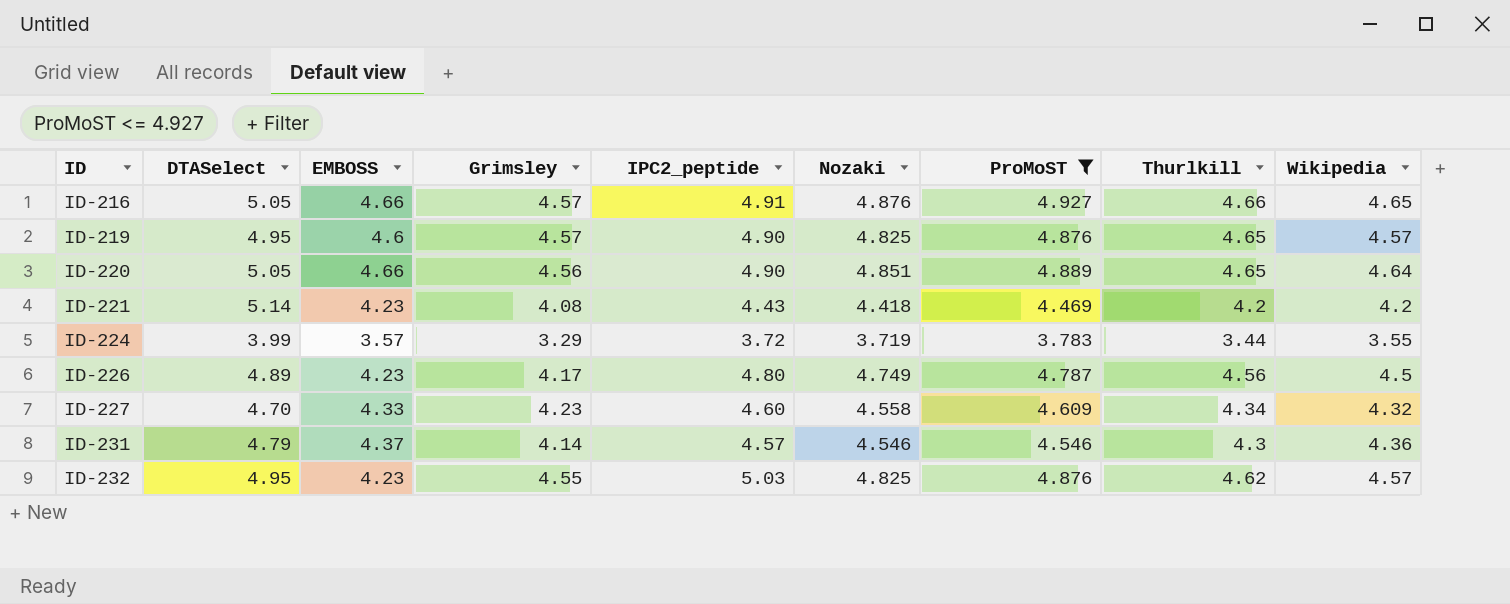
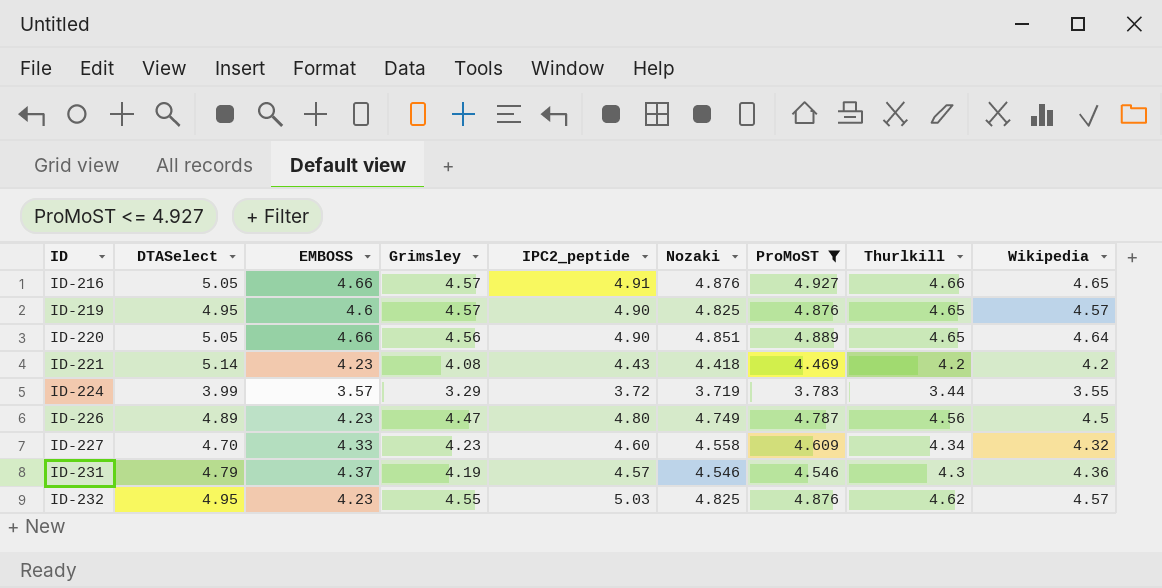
ID-226 | Grimsley: 4.17 -> 4.47
ID-231 | Grimsley: 4.14 -> 4.19

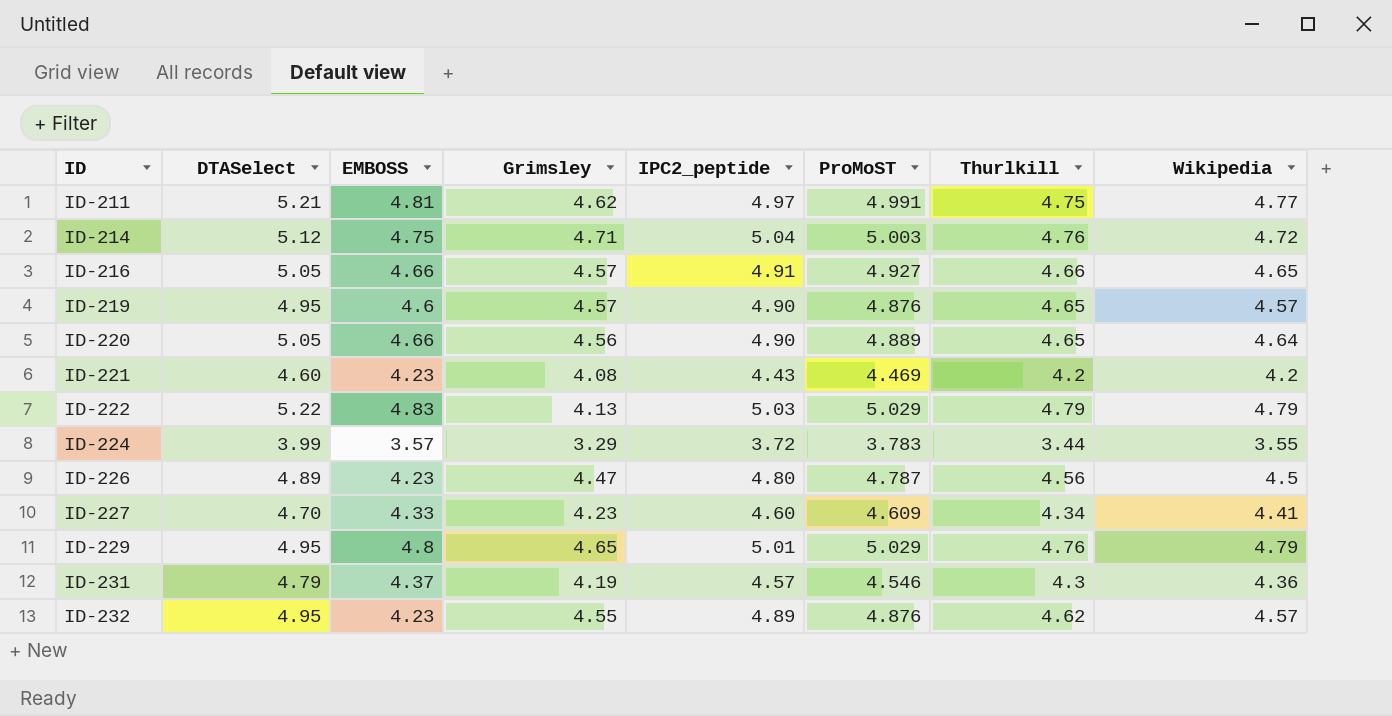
filter: ProMoST <= 4.927 -> none
column Nozaki | position: 6 -> none
ID-221 | DTASelect: 5.14 -> 4.60
ID-227 | Wikipedia: 4.32 -> 4.41
ID-232 | IPC2_peptide: 5.03 -> 4.89

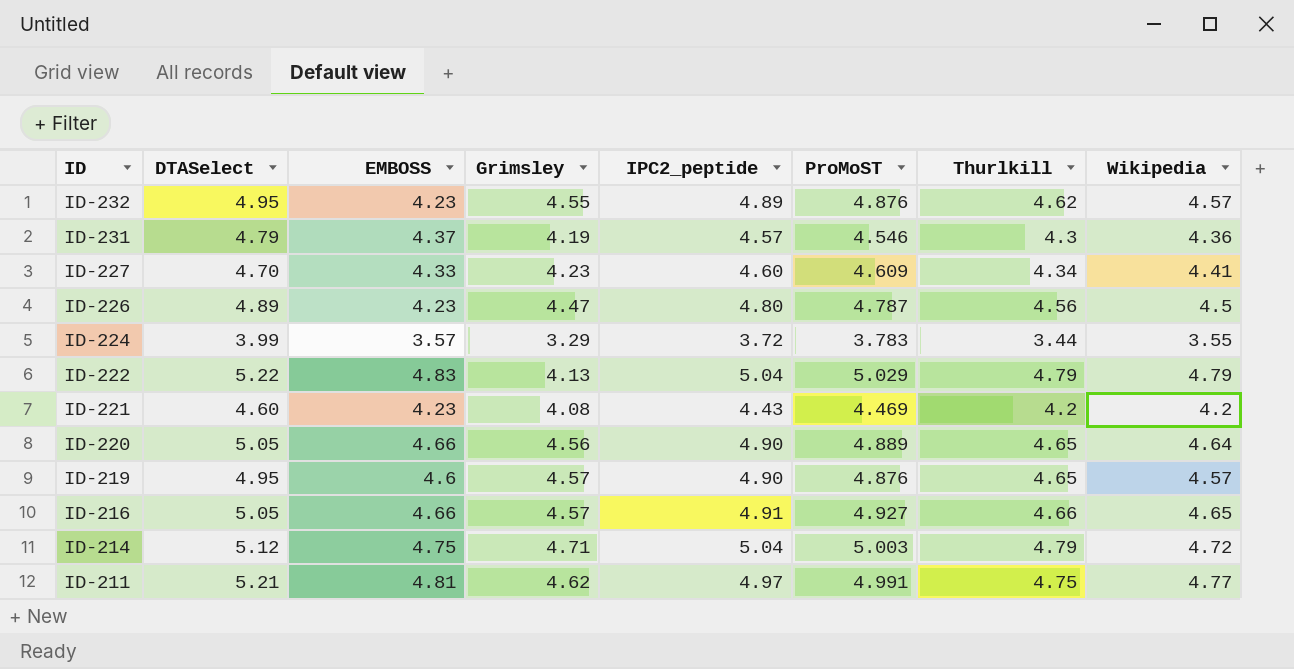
row order: ID ascending -> ID descending
row ID-229: 4.95 | 4.8 | 4.65 | 5.01 | 5.029 | 4.76 | 4.79 -> none
ID-222 | IPC2_peptide: 5.03 -> 5.04
ID-214 | Thurlkill: 4.76 -> 4.79

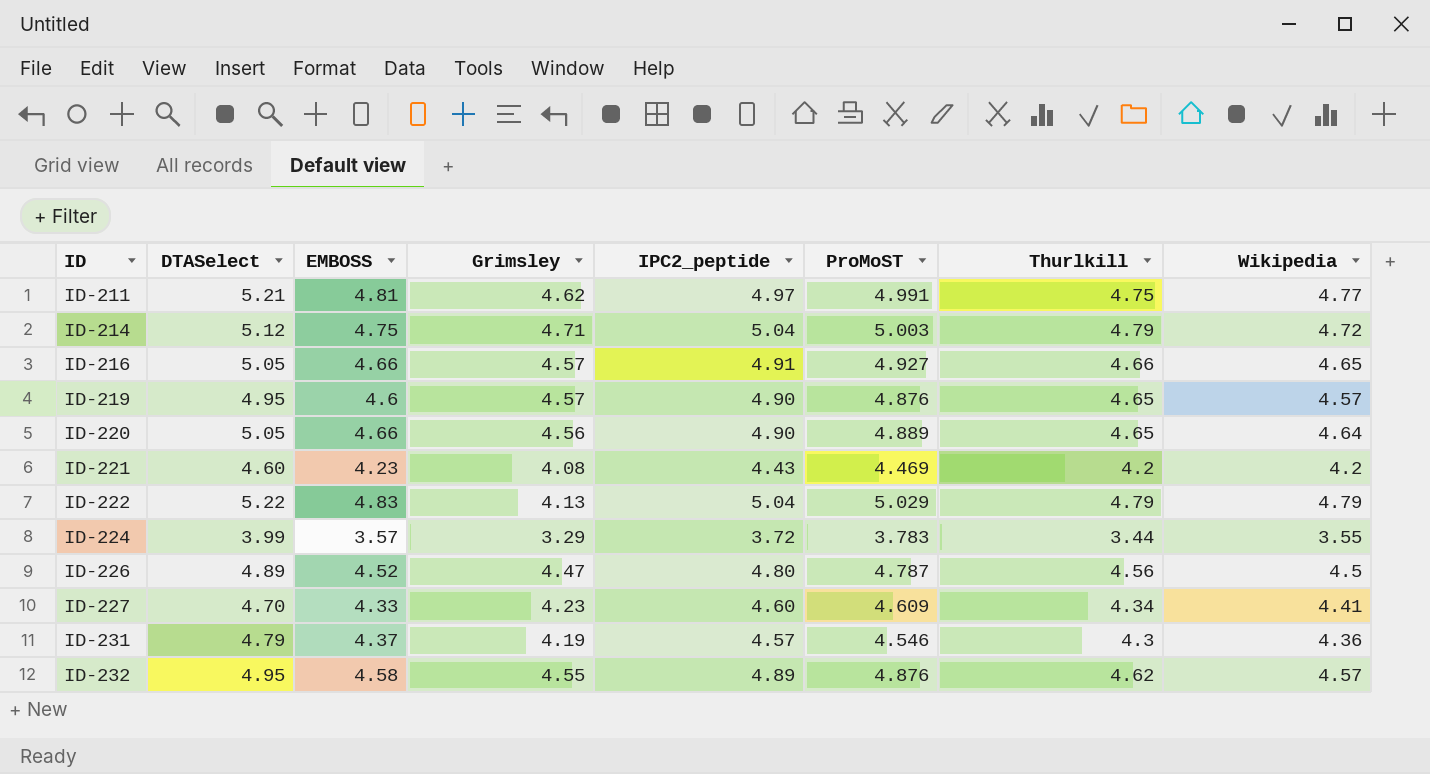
row order: ID descending -> ID ascending
ID-226 | EMBOSS: 4.23 -> 4.52
ID-232 | EMBOSS: 4.23 -> 4.58

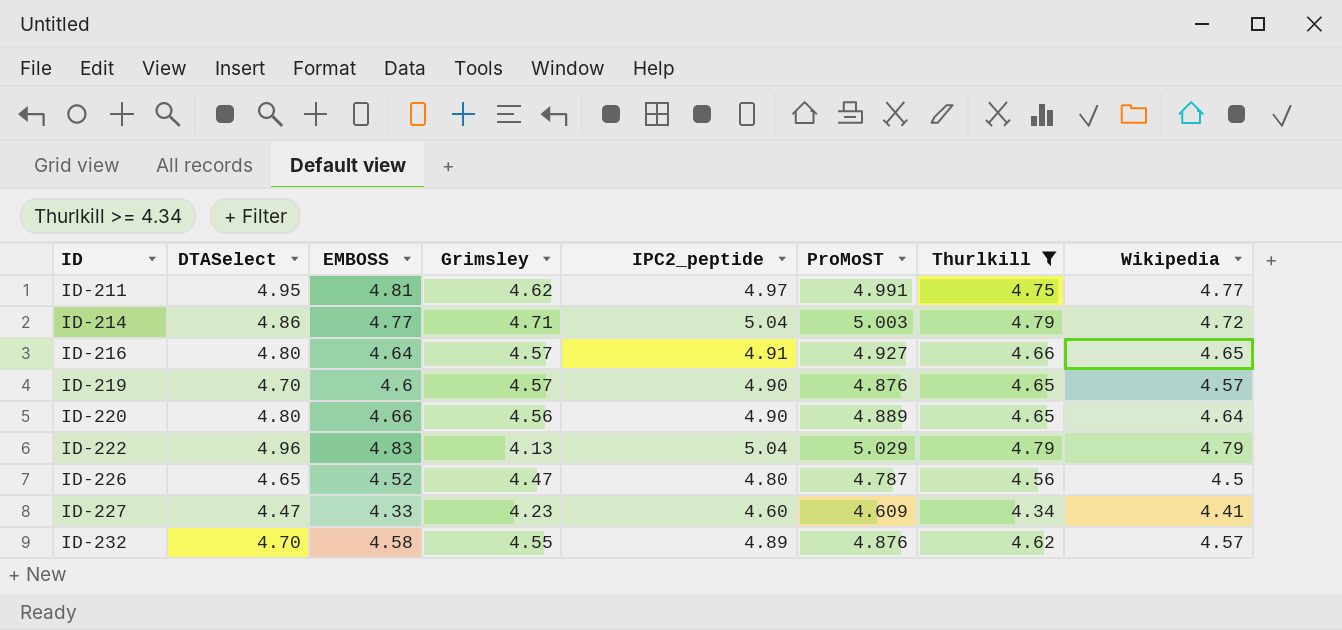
filter: none -> Thurlkill >= 4.34
ID-211 | DTASelect: 5.21 -> 4.95
ID-214 | DTASelect: 5.12 -> 4.86
ID-214 | EMBOSS: 4.75 -> 4.77
ID-216 | DTASelect: 5.05 -> 4.80
ID-216 | EMBOSS: 4.66 -> 4.64
ID-219 | DTASelect: 4.95 -> 4.70
ID-220 | DTASelect: 5.05 -> 4.80
ID-222 | DTASelect: 5.22 -> 4.96
ID-226 | DTASelect: 4.89 -> 4.65
ID-227 | DTASelect: 4.70 -> 4.47
ID-232 | DTASelect: 4.95 -> 4.70

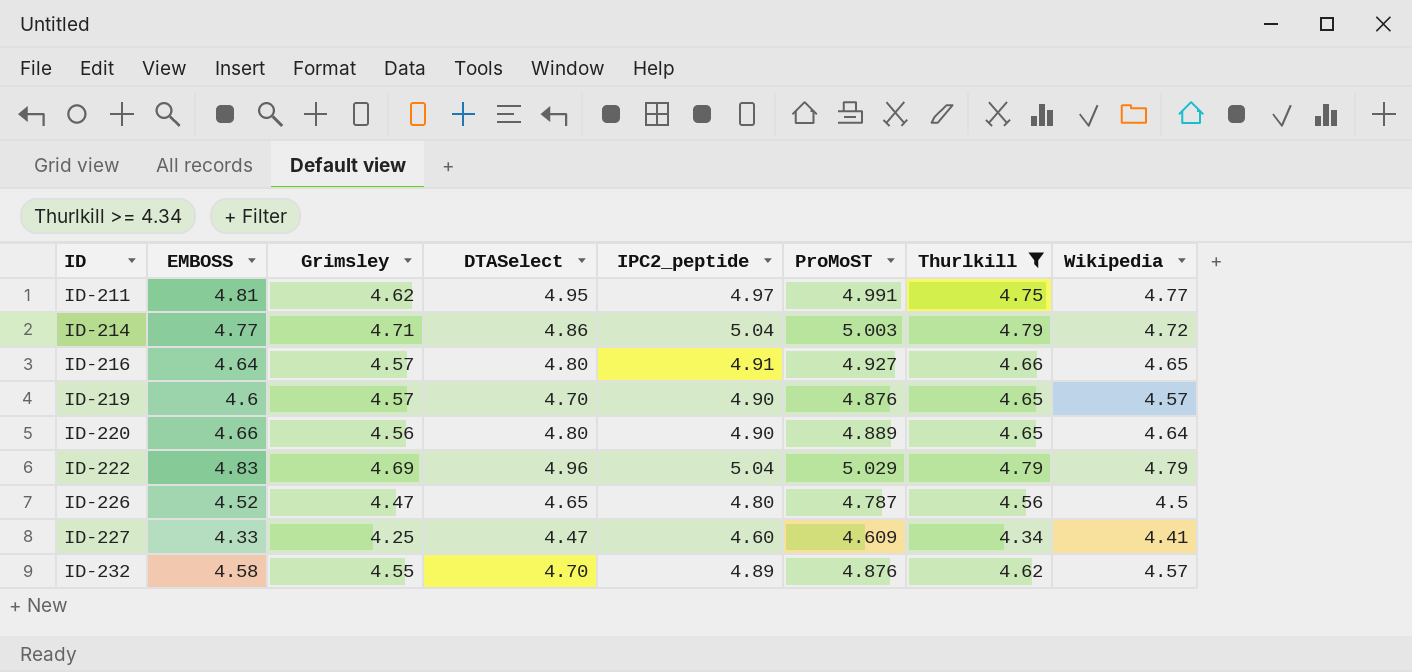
column DTASelect | position: 2 -> 4
ID-222 | Grimsley: 4.13 -> 4.69
ID-227 | Grimsley: 4.23 -> 4.25

